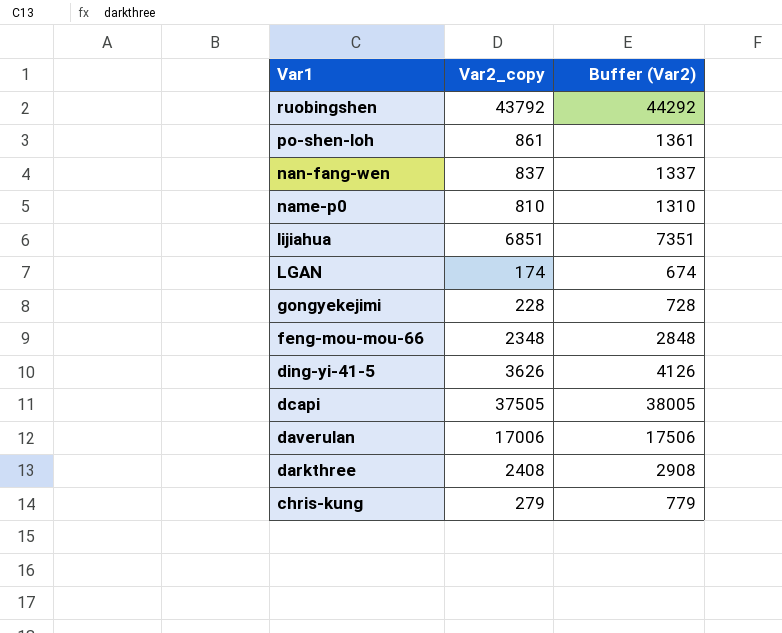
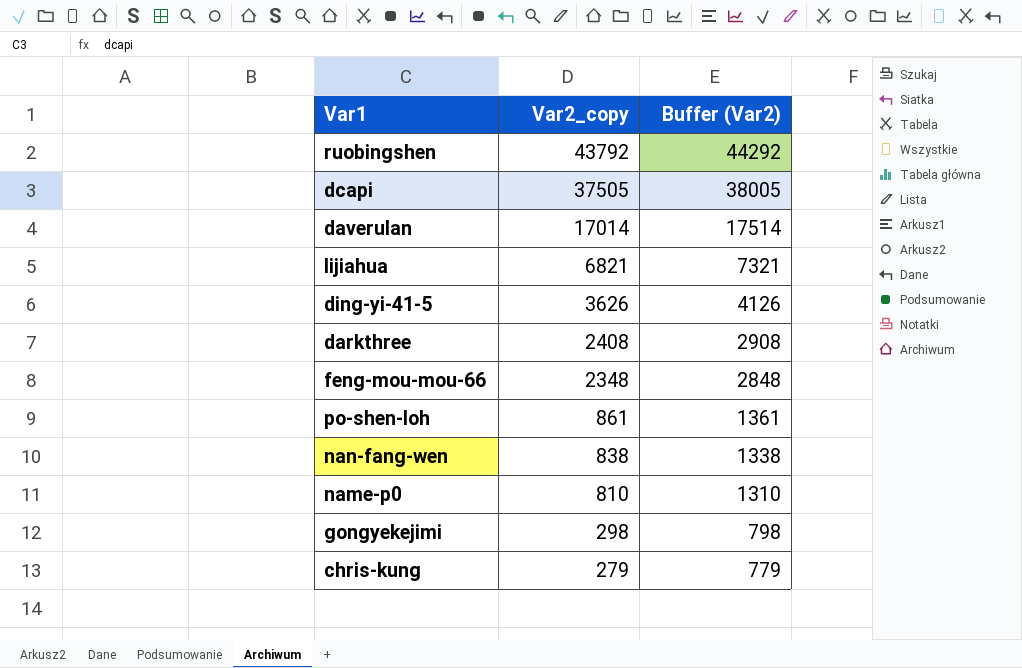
row order: Var1 descending -> Var2_copy descending
row LGAN: 174 | 674 -> none
daverulan | Var2_copy: 17006 -> 17014
daverulan | Buffer (Var2): 17506 -> 17514
lijiahua | Var2_copy: 6851 -> 6821
lijiahua | Buffer (Var2): 7351 -> 7321
nan-fang-wen | Var2_copy: 837 -> 838
nan-fang-wen | Buffer (Var2): 1337 -> 1338
gongyekejimi | Var2_copy: 228 -> 298
gongyekejimi | Buffer (Var2): 728 -> 798

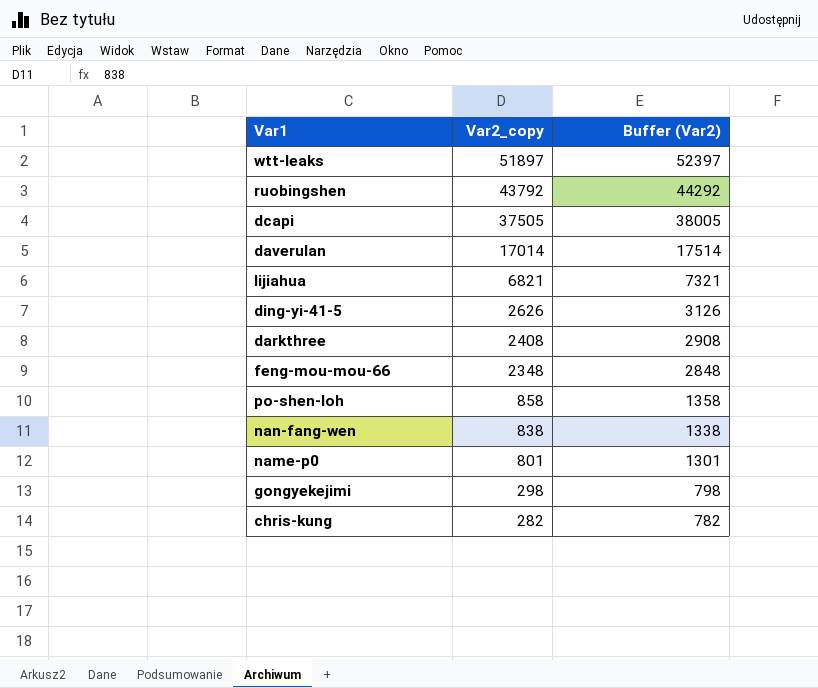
row wtt-leaks: none -> 51897 | 52397
ding-yi-41-5 | Var2_copy: 3626 -> 2626
ding-yi-41-5 | Buffer (Var2): 4126 -> 3126
po-shen-loh | Var2_copy: 861 -> 858
po-shen-loh | Buffer (Var2): 1361 -> 1358
name-p0 | Var2_copy: 810 -> 801
name-p0 | Buffer (Var2): 1310 -> 1301
chris-kung | Var2_copy: 279 -> 282
chris-kung | Buffer (Var2): 779 -> 782

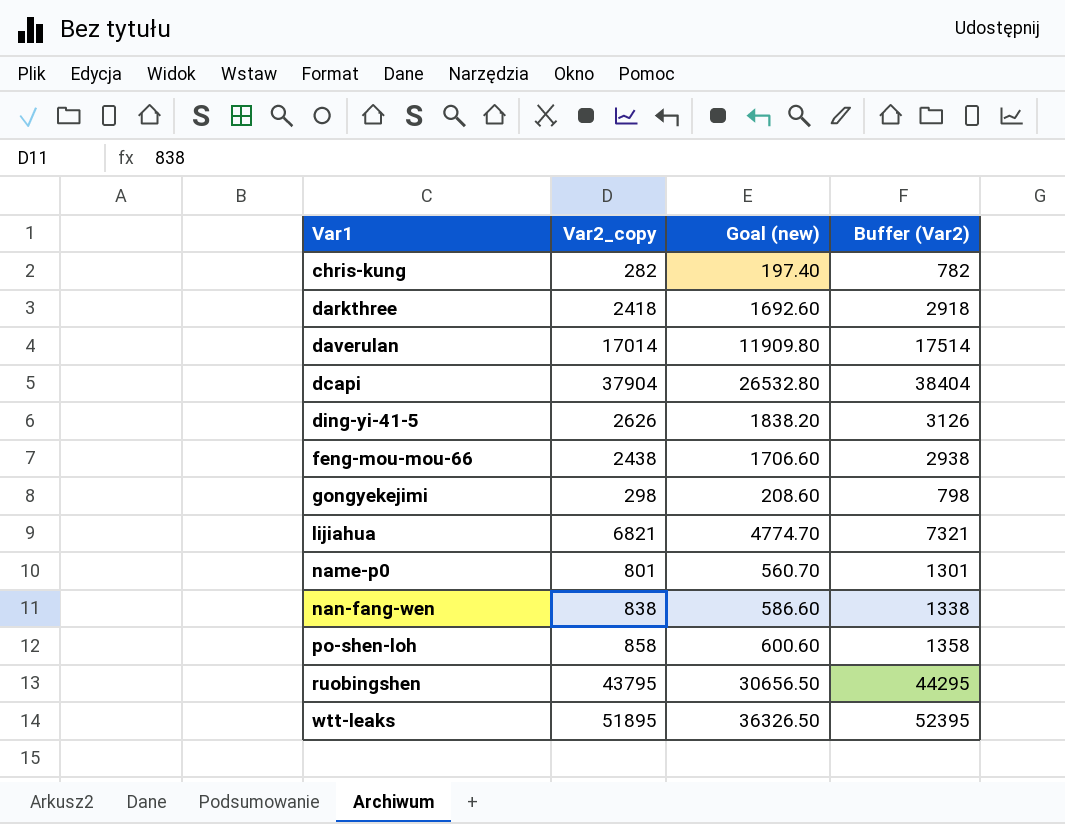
row order: Var2_copy descending -> Var1 ascending
column Goal (new) | formula: none -> [Var2_copy] * 0.7
darkthree | Var2_copy: 2408 -> 2418
darkthree | Buffer (Var2): 2908 -> 2918
dcapi | Var2_copy: 37505 -> 37904
dcapi | Buffer (Var2): 38005 -> 38404
feng-mou-mou-66 | Var2_copy: 2348 -> 2438
feng-mou-mou-66 | Buffer (Var2): 2848 -> 2938
ruobingshen | Var2_copy: 43792 -> 43795
ruobingshen | Buffer (Var2): 44292 -> 44295
wtt-leaks | Var2_copy: 51897 -> 51895
wtt-leaks | Buffer (Var2): 52397 -> 52395

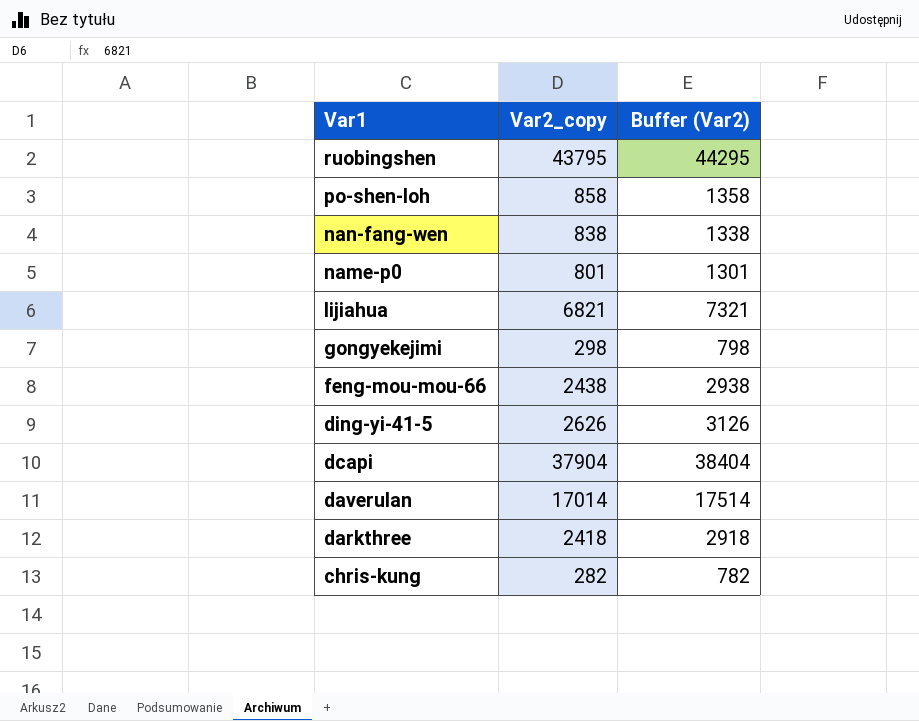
row order: Var1 ascending -> Var1 descending
column Goal (new) | formula: [Var2_copy] * 0.7 -> none
row wtt-leaks: 51895 | 36326.50 | 52395 -> none

